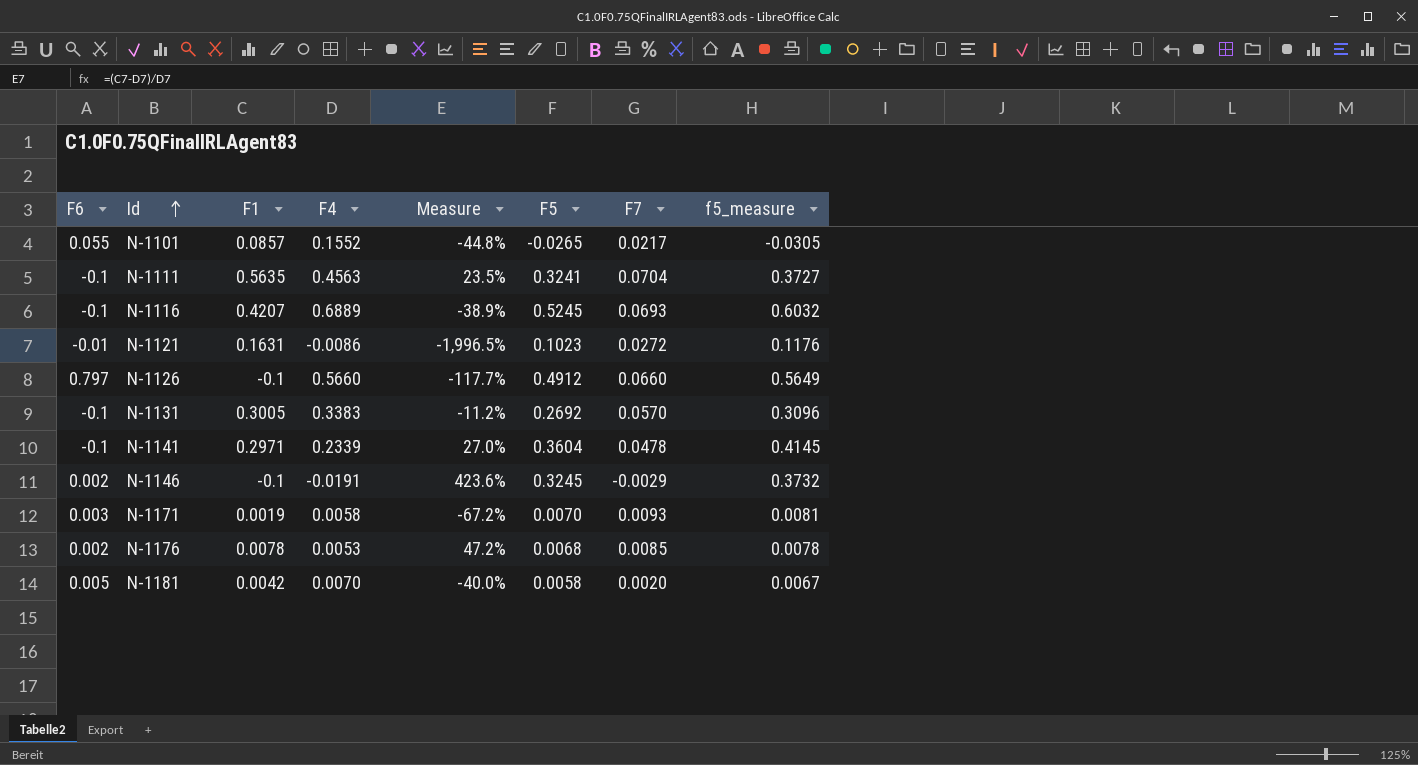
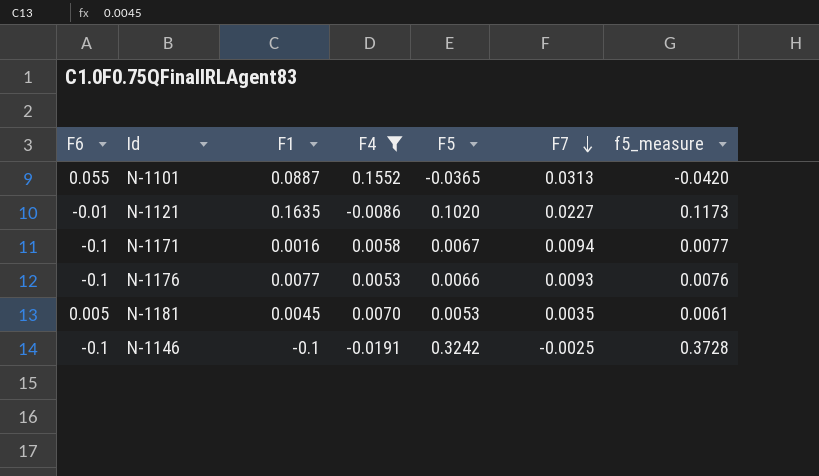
filter: none -> F4 <= 0.1552
row order: Id ascending -> F7 descending
column Measure | formula: ([F1] - [F4]) / [F4] -> none
N-1101 | F1: 0.0857 -> 0.0887
N-1101 | F5: -0.0265 -> -0.0365
N-1101 | F7: 0.0217 -> 0.0313
N-1101 | f5_measure: -0.0305 -> -0.0420
N-1121 | F1: 0.1631 -> 0.1635
N-1121 | F5: 0.1023 -> 0.1020
N-1121 | F7: 0.0272 -> 0.0227
N-1121 | f5_measure: 0.1176 -> 0.1173
N-1171 | F6: 0.003 -> -0.1
N-1171 | F1: 0.0019 -> 0.0016
N-1171 | F5: 0.0070 -> 0.0067
N-1171 | F7: 0.0093 -> 0.0094
N-1171 | f5_measure: 0.0081 -> 0.0077
N-1176 | F6: 0.002 -> -0.1
N-1176 | F1: 0.0078 -> 0.0077
N-1176 | F5: 0.0068 -> 0.0066
N-1176 | F7: 0.0085 -> 0.0093
N-1176 | f5_measure: 0.0078 -> 0.0076
N-1181 | F1: 0.0042 -> 0.0045
N-1181 | F5: 0.0058 -> 0.0053
N-1181 | F7: 0.0020 -> 0.0035
N-1181 | f5_measure: 0.0067 -> 0.0061
N-1146 | F6: 0.002 -> -0.1
N-1146 | F5: 0.3245 -> 0.3242
N-1146 | F7: -0.0029 -> -0.0025
N-1146 | f5_measure: 0.3732 -> 0.3728

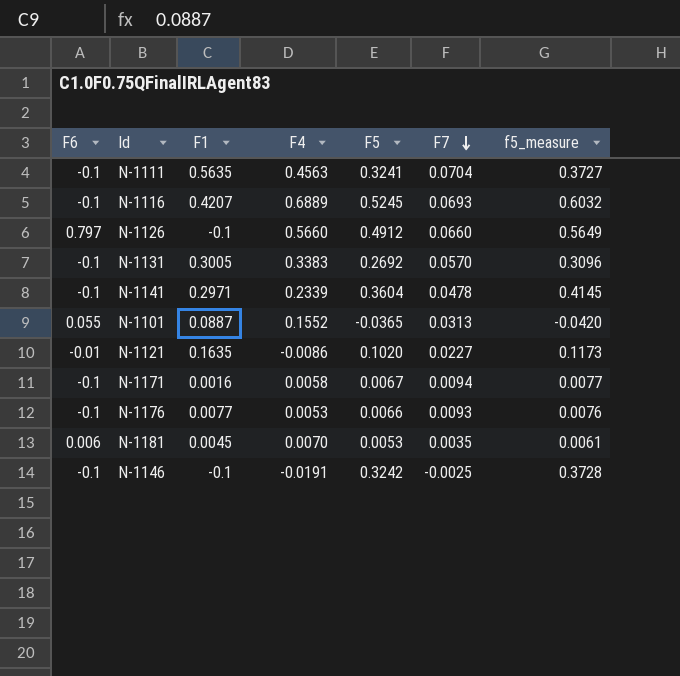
filter: F4 <= 0.1552 -> none
N-1181 | F6: 0.005 -> 0.006

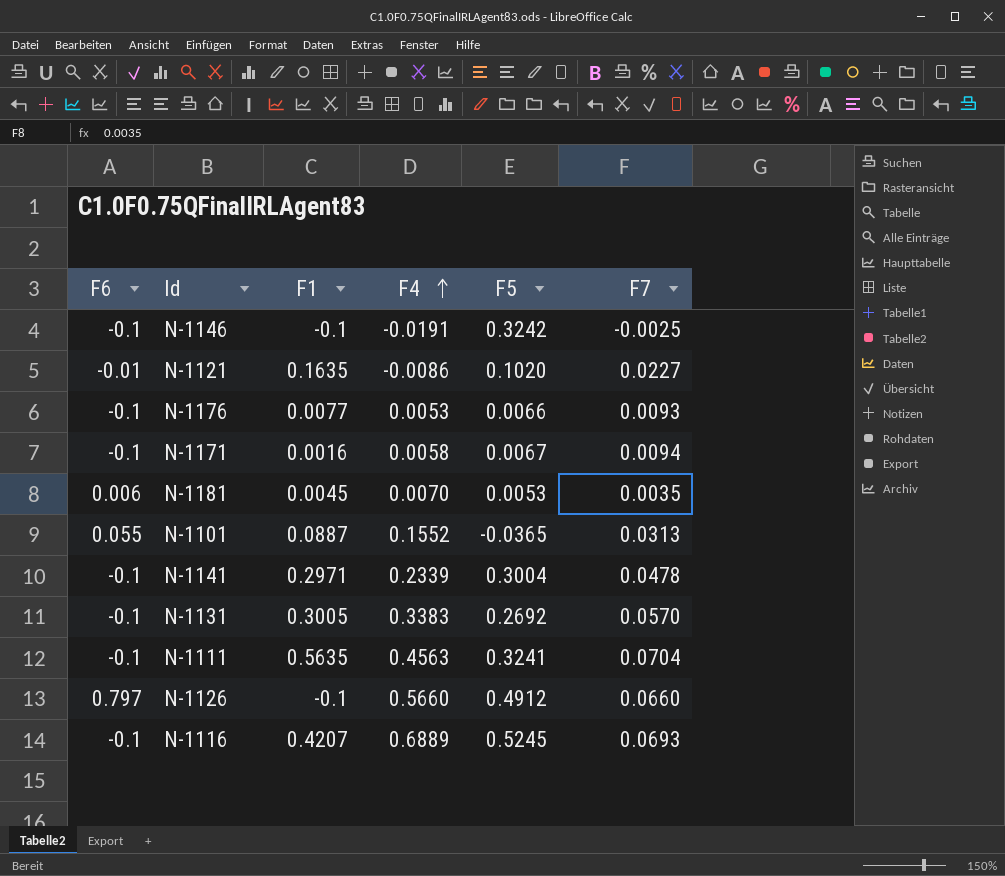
row order: F7 descending -> F4 ascending
column f5_measure | formula: [F5] * 1.15 -> none
N-1141 | F5: 0.3604 -> 0.3004

